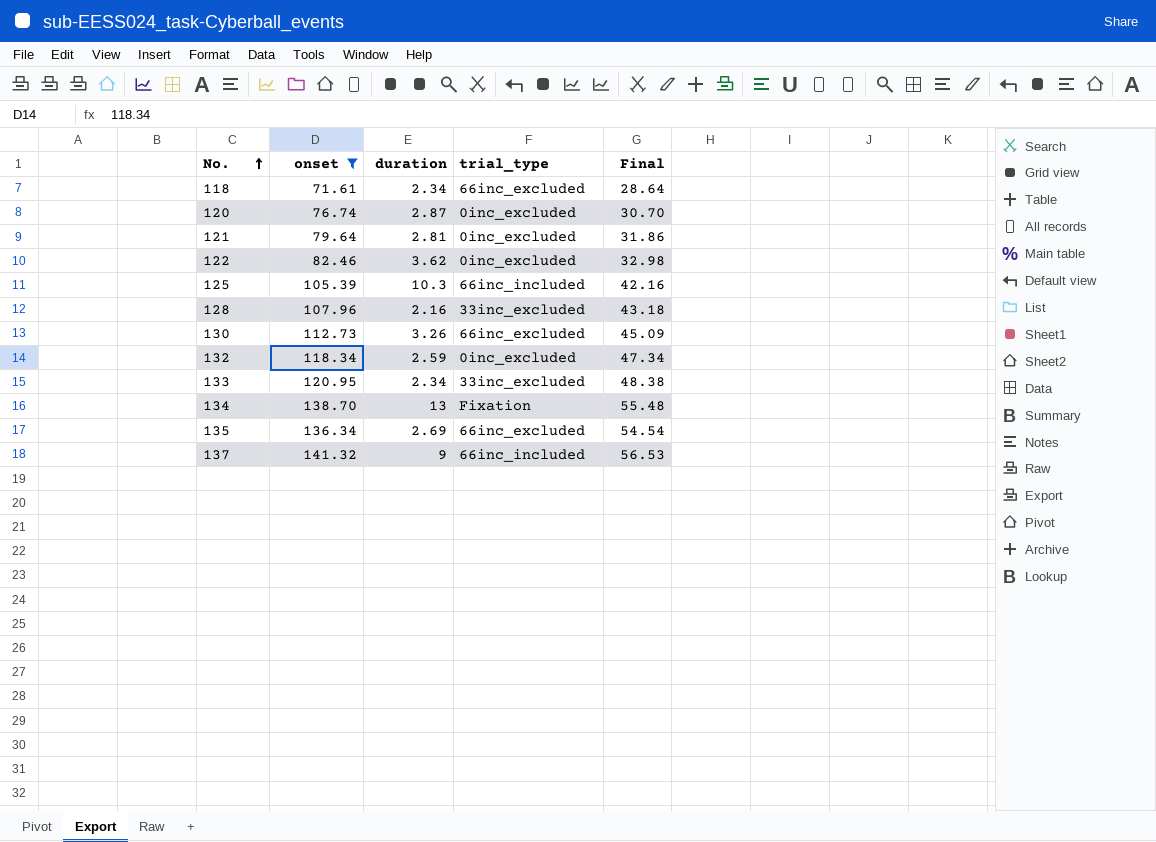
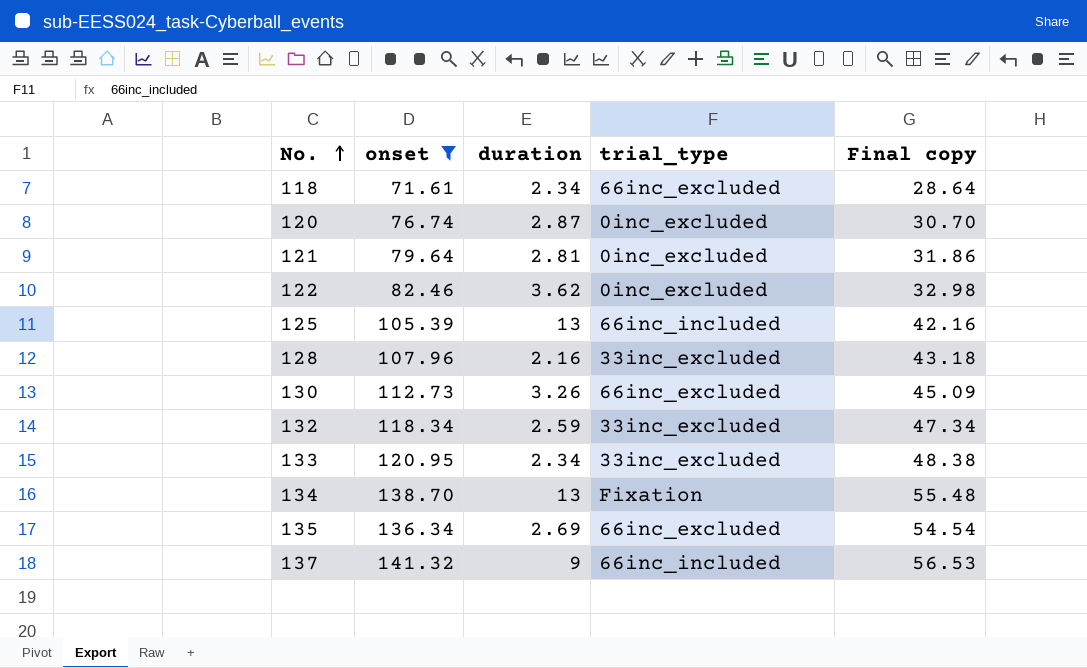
column name: Final -> Final copy
125 | duration: 10.3 -> 13
132 | trial_type: 0inc_excluded -> 33inc_excluded

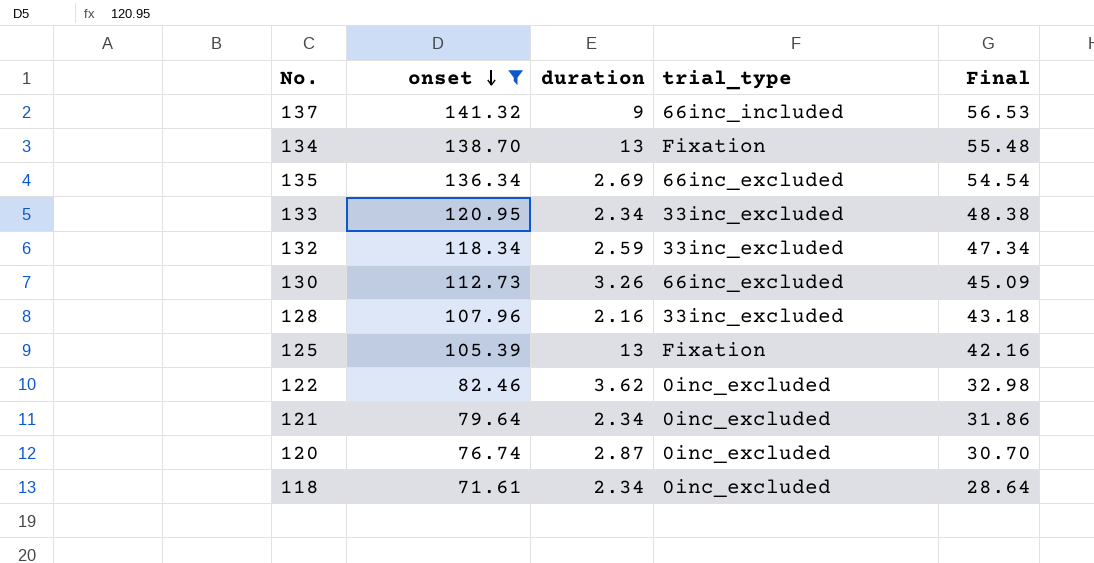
row order: No. ascending -> onset descending
column name: Final copy -> Final
125 | trial_type: 66inc_included -> Fixation
121 | duration: 2.81 -> 2.34
118 | trial_type: 66inc_excluded -> 0inc_excluded

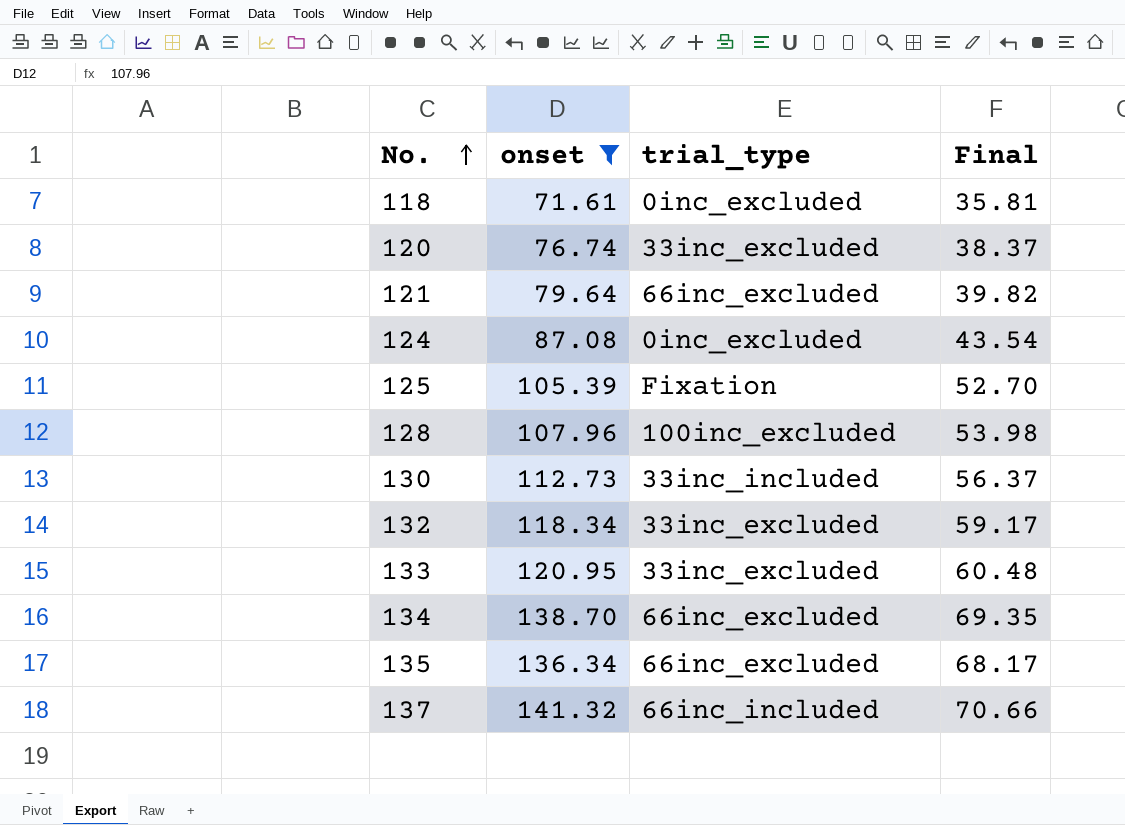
row order: onset descending -> No. ascending
column duration | position: 3 -> none
column Final | formula: [onset] * 0.4 -> [onset] * 0.5
row 122: 82.46 | 3.62 | 0inc_excluded | 32.98 -> none
120 | trial_type: 0inc_excluded -> 33inc_excluded
121 | trial_type: 0inc_excluded -> 66inc_excluded
row 124: none -> 87.08 | 0inc_excluded | 43.54
128 | trial_type: 33inc_excluded -> 100inc_excluded
130 | trial_type: 66inc_excluded -> 33inc_included
134 | trial_type: Fixation -> 66inc_excluded

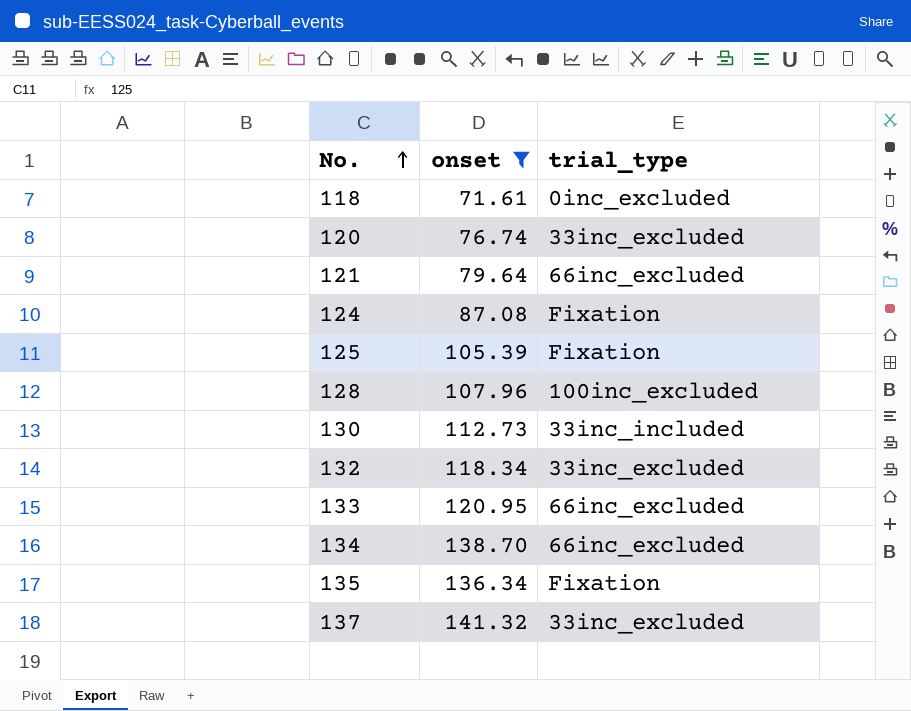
column Final | formula: [onset] * 0.5 -> none
124 | trial_type: 0inc_excluded -> Fixation
133 | trial_type: 33inc_excluded -> 66inc_excluded
135 | trial_type: 66inc_excluded -> Fixation
137 | trial_type: 66inc_included -> 33inc_excluded

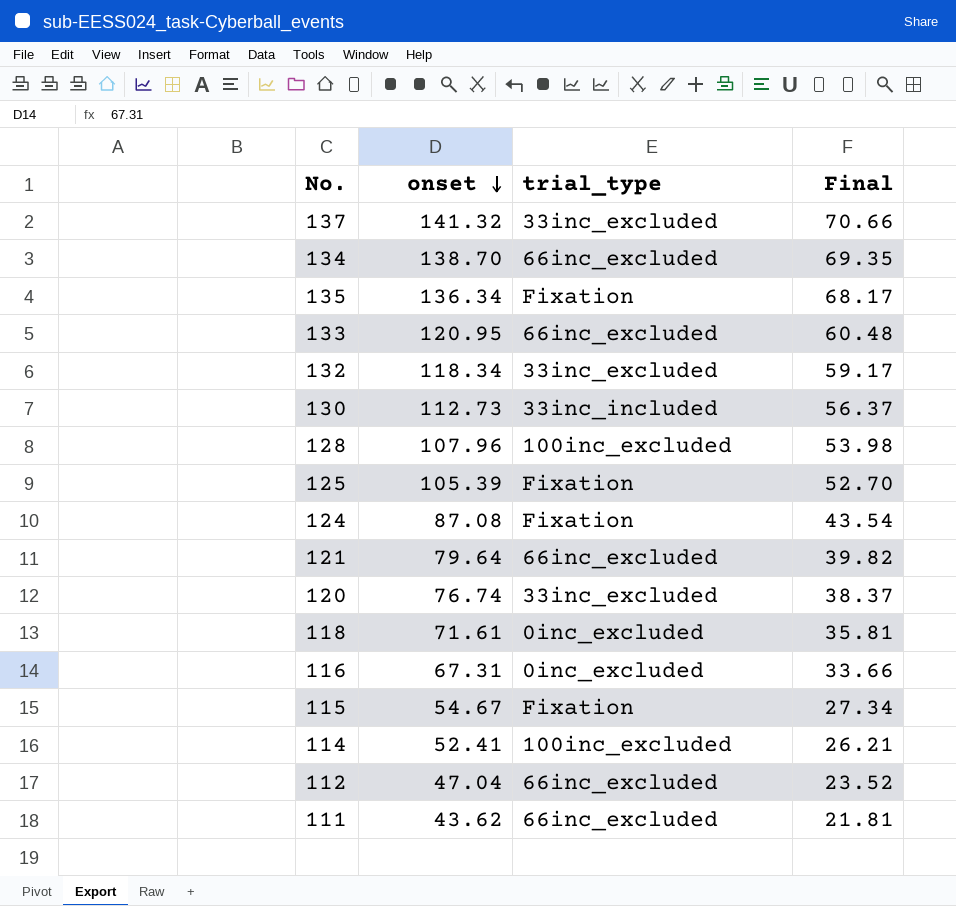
filter: onset >= 71.61 -> none
row order: No. ascending -> onset descending
column Final | formula: none -> [onset] * 0.5

